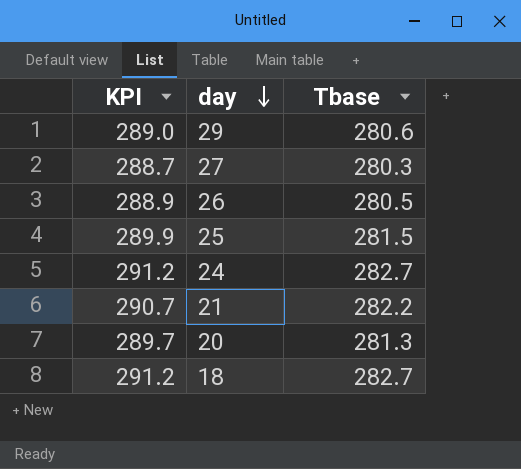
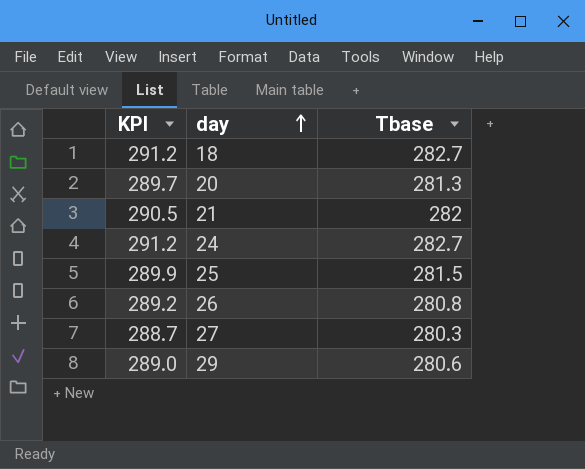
row order: day descending -> day ascending
21 | KPI: 290.7 -> 290.5
21 | Tbase: 282.2 -> 282
26 | KPI: 288.9 -> 289.2
26 | Tbase: 280.5 -> 280.8

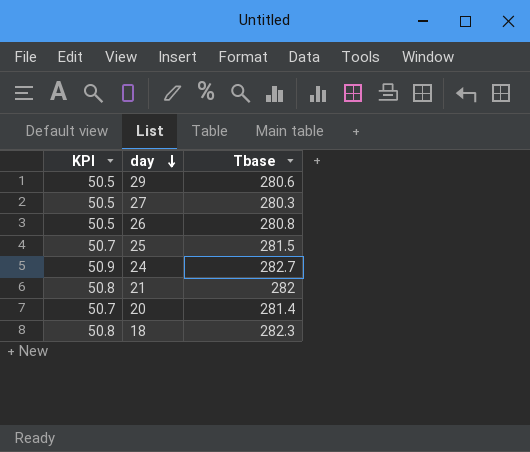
row order: day ascending -> day descending
column KPI | formula: [Tbase] * 1.03 -> [Tbase] * 0.18
20 | Tbase: 281.3 -> 281.4
18 | Tbase: 282.7 -> 282.3

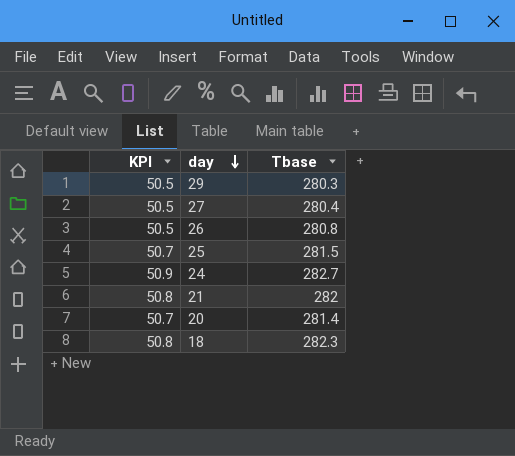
29 | Tbase: 280.6 -> 280.3
27 | Tbase: 280.3 -> 280.4

